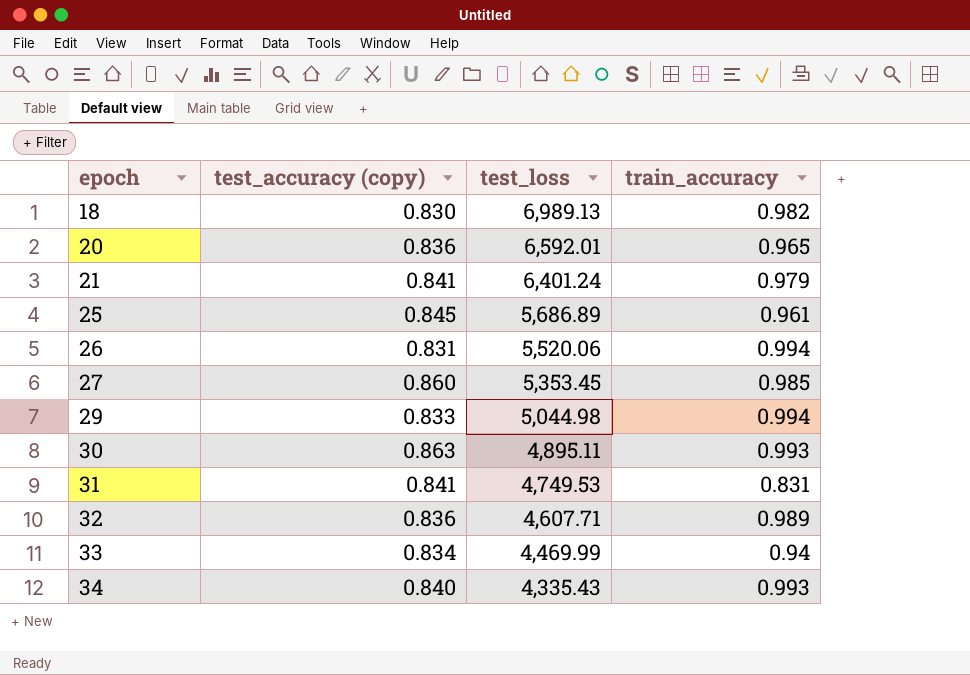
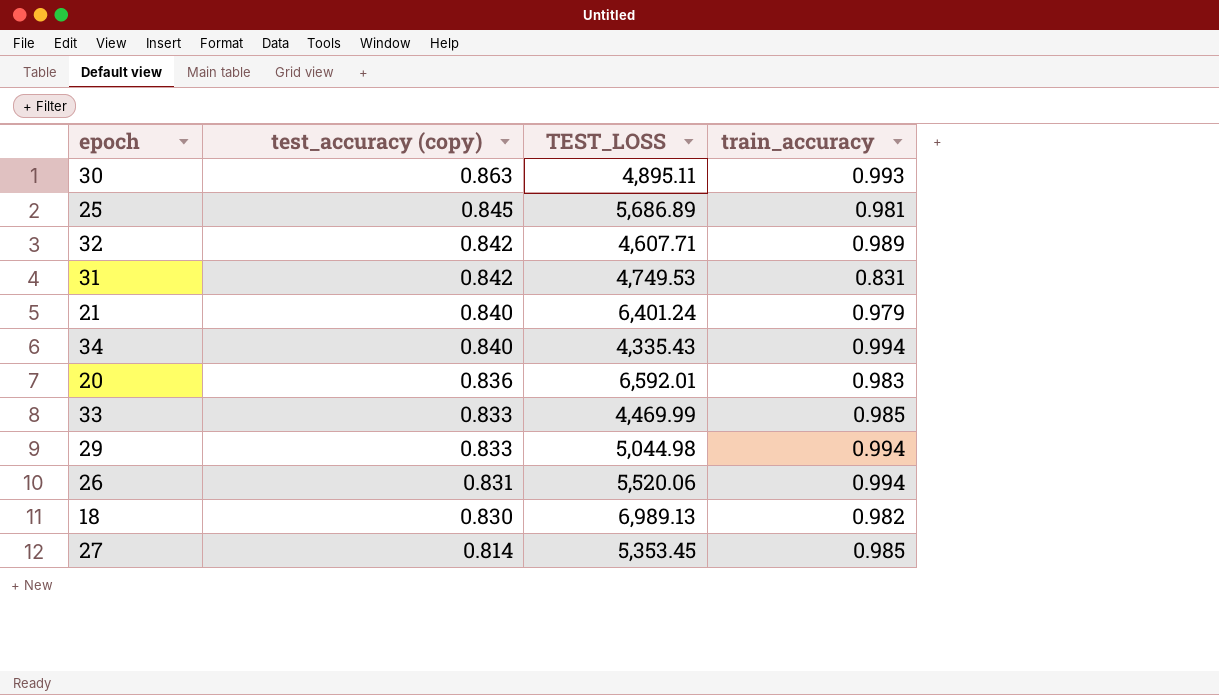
row order: epoch ascending -> test_accuracy (copy) descending
column name: test_loss -> TEST_LOSS
25 | train_accuracy: 0.961 -> 0.981
32 | test_accuracy (copy): 0.836 -> 0.842
31 | test_accuracy (copy): 0.841 -> 0.842
21 | test_accuracy (copy): 0.841 -> 0.840
34 | train_accuracy: 0.993 -> 0.994
20 | train_accuracy: 0.965 -> 0.983
33 | test_accuracy (copy): 0.834 -> 0.833
33 | train_accuracy: 0.94 -> 0.985
27 | test_accuracy (copy): 0.860 -> 0.814

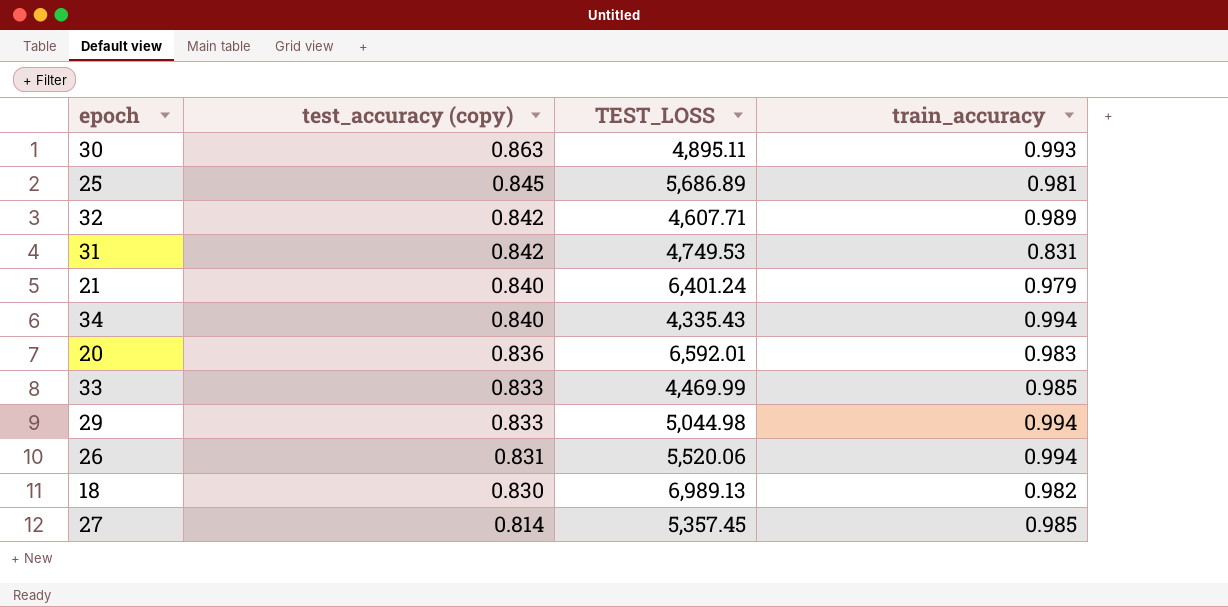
27 | TEST_LOSS: 5,353.45 -> 5,357.45

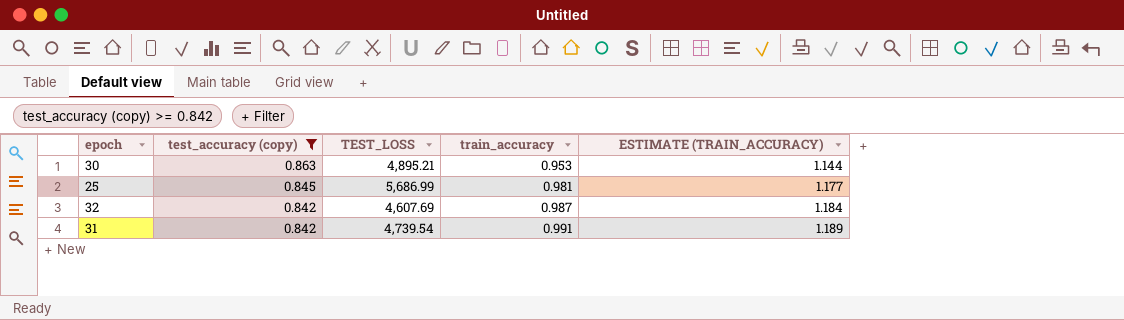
filter: none -> test_accuracy (copy) >= 0.842
column ESTIMATE (TRAIN_ACCURACY) | formula: none -> [train_accuracy] * 1.2
30 | TEST_LOSS: 4,895.11 -> 4,895.21
30 | train_accuracy: 0.993 -> 0.953
25 | TEST_LOSS: 5,686.89 -> 5,686.99
32 | TEST_LOSS: 4,607.71 -> 4,607.69
32 | train_accuracy: 0.989 -> 0.987
31 | TEST_LOSS: 4,749.53 -> 4,739.54
31 | train_accuracy: 0.831 -> 0.991

